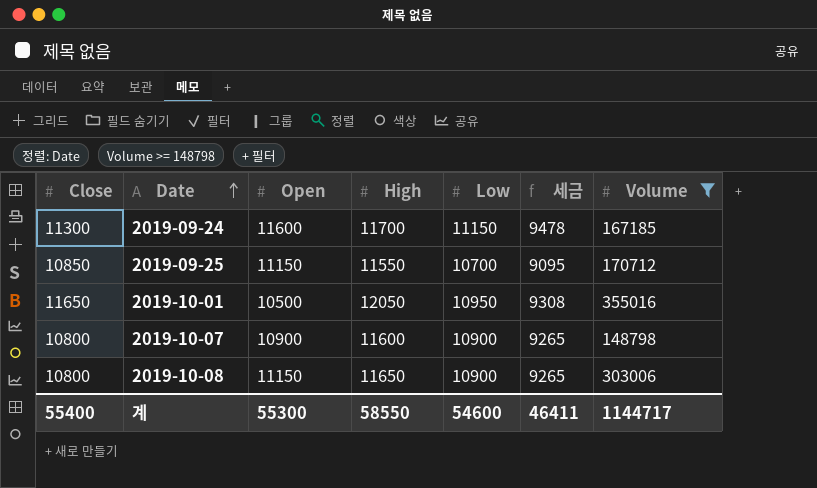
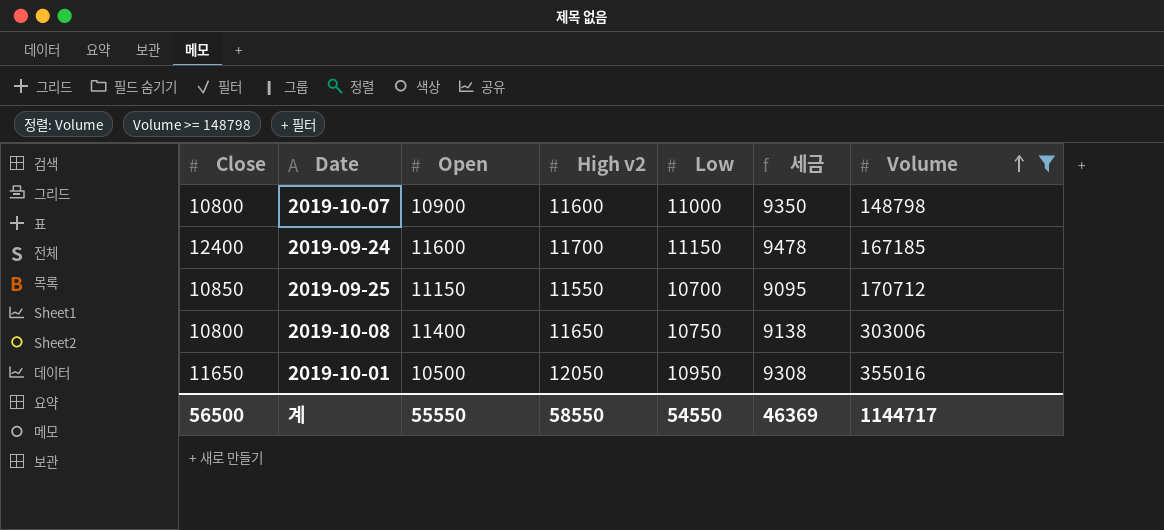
row order: Date ascending -> Volume ascending
column name: High -> High v2
2019-10-07 | Low: 10900 -> 11000
2019-10-07 | 세금: 9265 -> 9350
2019-09-24 | Close: 11300 -> 12400
2019-10-08 | Open: 11150 -> 11400
2019-10-08 | Low: 10900 -> 10750
2019-10-08 | 세금: 9265 -> 9138
계 | Close: 55400 -> 56500
계 | Open: 55300 -> 55550
계 | Low: 54600 -> 54550
계 | 세금: 46411 -> 46369

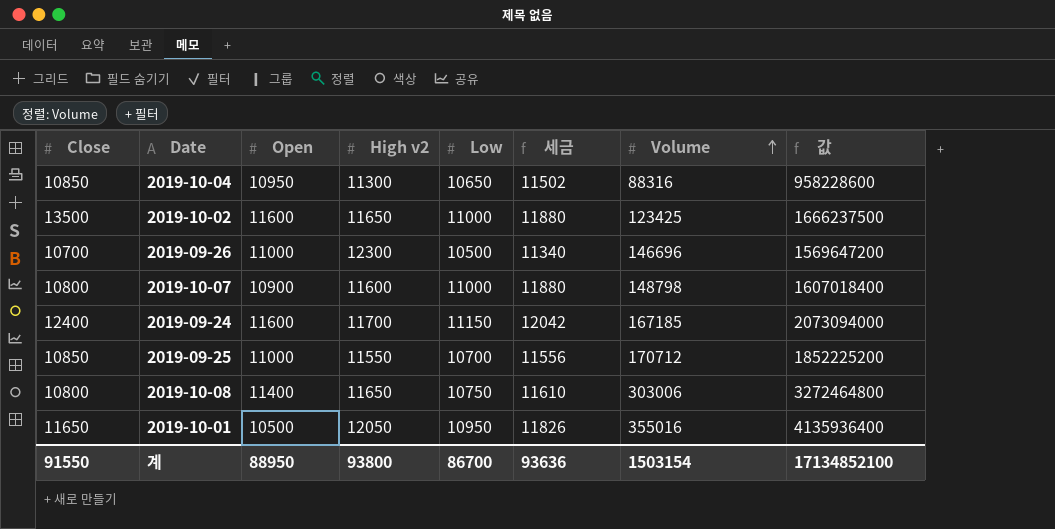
filter: Volume >= 148798 -> none
column 세금 | formula: [Low] * 0.85 -> [Low] * 1.08
column 값 | formula: none -> [Close] * [Volume]
2019-09-25 | Open: 11150 -> 11000
계 | Close: 56500 -> 91550
계 | Open: 55550 -> 88950
계 | High v2: 58550 -> 93800
계 | Low: 54550 -> 86700
계 | 세금: 46369 -> 93636
계 | Volume: 1144717 -> 1503154

